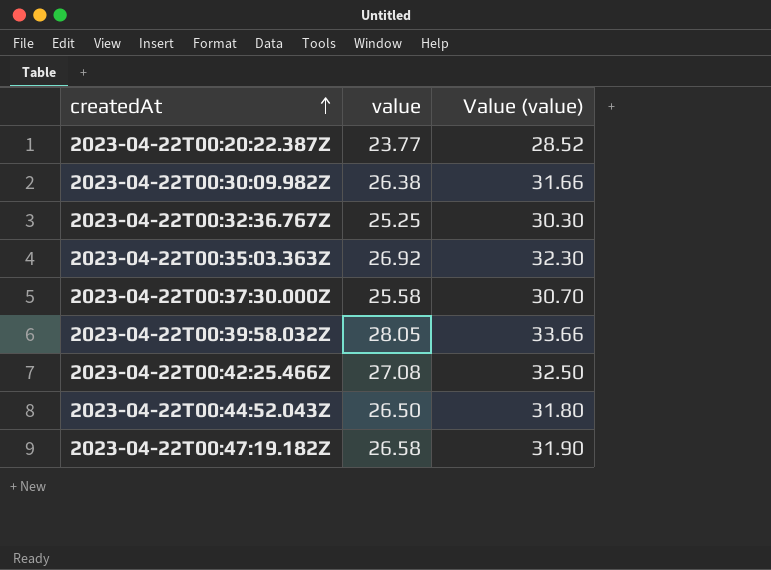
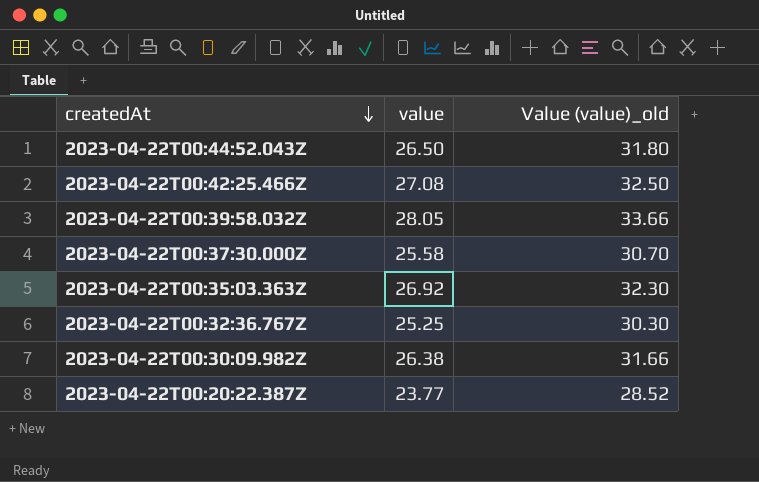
row order: createdAt ascending -> createdAt descending
column name: Value (value) -> Value (value)_old
row 2023-04-22T00:47:19.182Z: 26.58 | 31.90 -> none

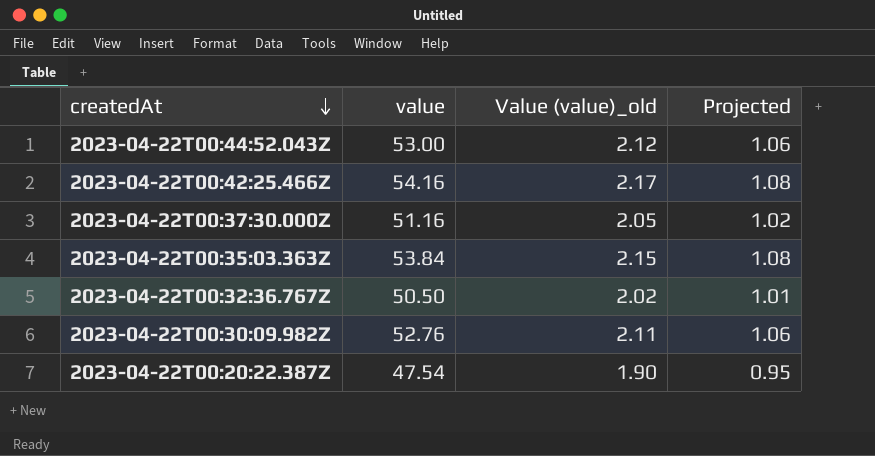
column Value (value)_old | formula: [value] * 1.2 -> [value] * 0.04
column Projected | formula: none -> [value] * 0.02
row 2023-04-22T00:39:58.032Z: 28.05 | 33.66 -> none
2023-04-22T00:44:52.043Z | value: 26.50 -> 53.00
2023-04-22T00:42:25.466Z | value: 27.08 -> 54.16
2023-04-22T00:37:30.000Z | value: 25.58 -> 51.16
2023-04-22T00:35:03.363Z | value: 26.92 -> 53.84
2023-04-22T00:32:36.767Z | value: 25.25 -> 50.50
2023-04-22T00:30:09.982Z | value: 26.38 -> 52.76
2023-04-22T00:20:22.387Z | value: 23.77 -> 47.54

